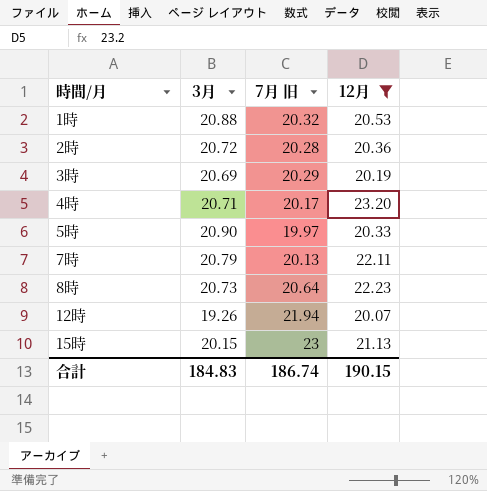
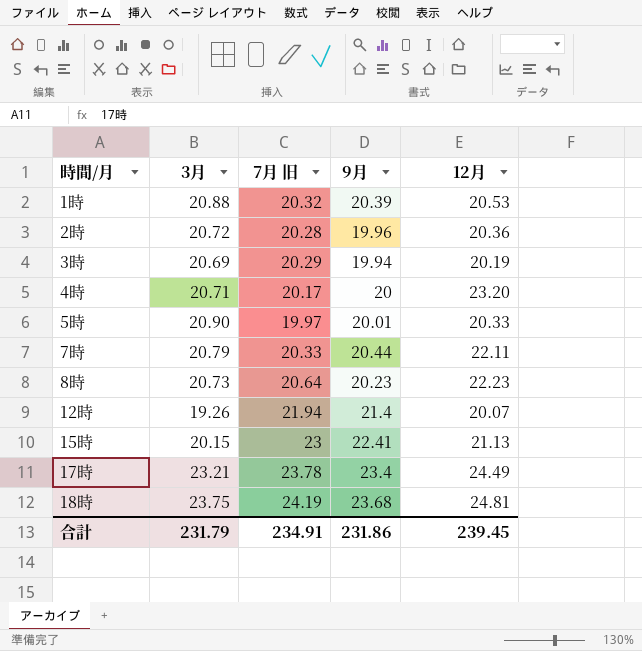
filter: 12月 <= 23.20 -> none
column 9月 | position: none -> 4
7時 | 7月 旧: 20.13 -> 20.33
合計 | 3月: 184.83 -> 231.79
合計 | 7月 旧: 186.74 -> 234.91
合計 | 12月: 190.15 -> 239.45

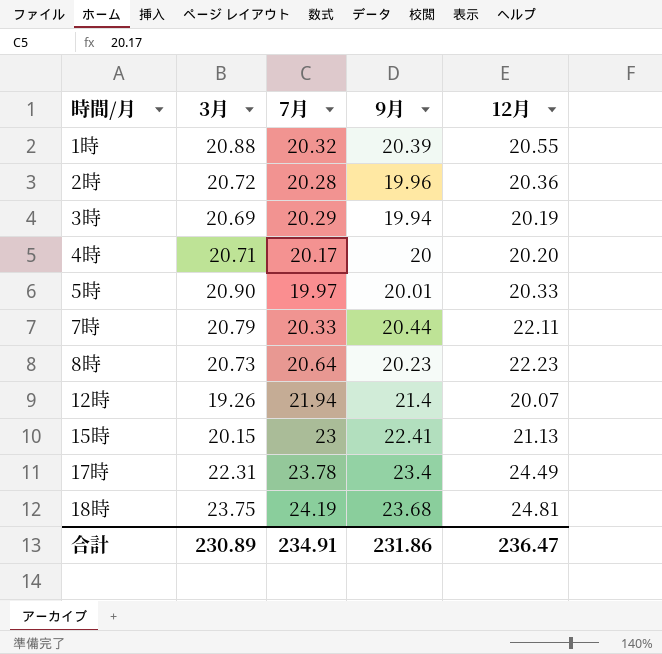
column name: 7月 旧 -> 7月
1時 | 12月: 20.53 -> 20.55
4時 | 12月: 23.20 -> 20.20
17時 | 3月: 23.21 -> 22.31
合計 | 3月: 231.79 -> 230.89
合計 | 12月: 239.45 -> 236.47

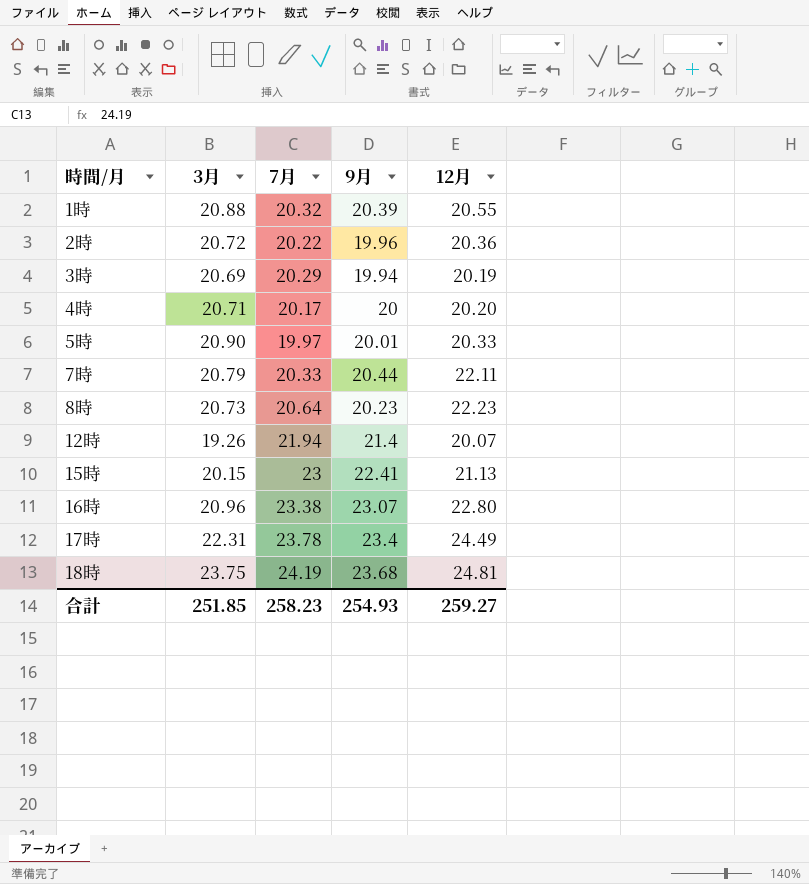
2時 | 7月: 20.28 -> 20.22
row 16時: none -> 20.96 | 23.38 | 23.07 | 22.80
合計 | 3月: 230.89 -> 251.85
合計 | 7月: 234.91 -> 258.23
合計 | 9月: 231.86 -> 254.93
合計 | 12月: 236.47 -> 259.27

